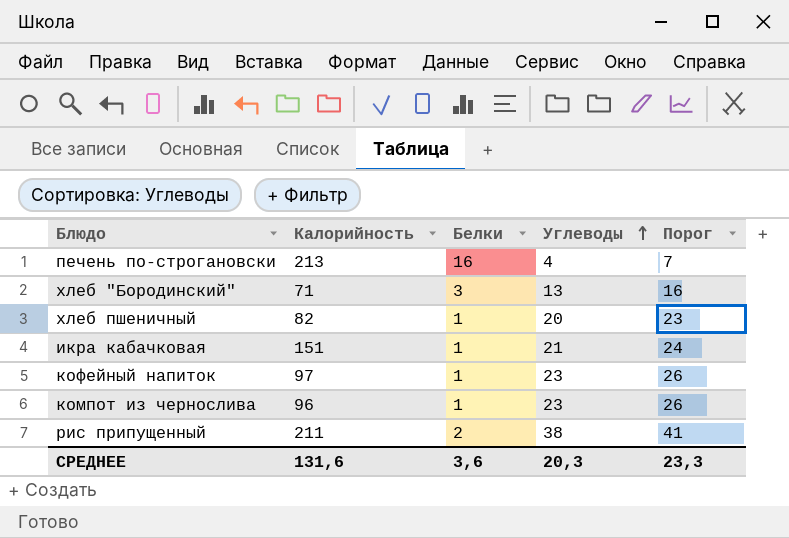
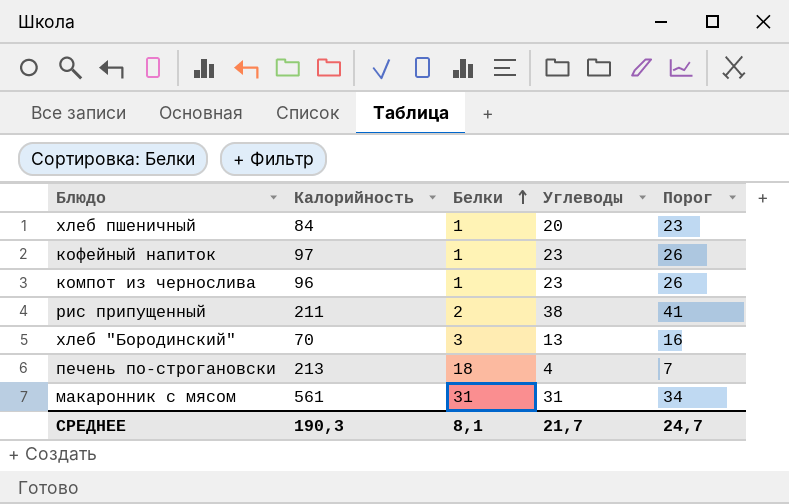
row order: Углеводы ascending -> Белки ascending
row икра кабачковая: 151 | 1 | 21 | 24 -> none
хлеб пшеничный | Калорийность: 82 -> 84
хлеб "Бородинский" | Калорийность: 71 -> 70
печень по-строгановски | Белки: 16 -> 18
row макаронник с мясом: none -> 561 | 31 | 31 | 34
СРЕДНЕЕ | Калорийность: 131,6 -> 190,3
СРЕДНЕЕ | Белки: 3,6 -> 8,1
СРЕДНЕЕ | Углеводы: 20,3 -> 21,7
СРЕДНЕЕ | Порог: 23,3 -> 24,7

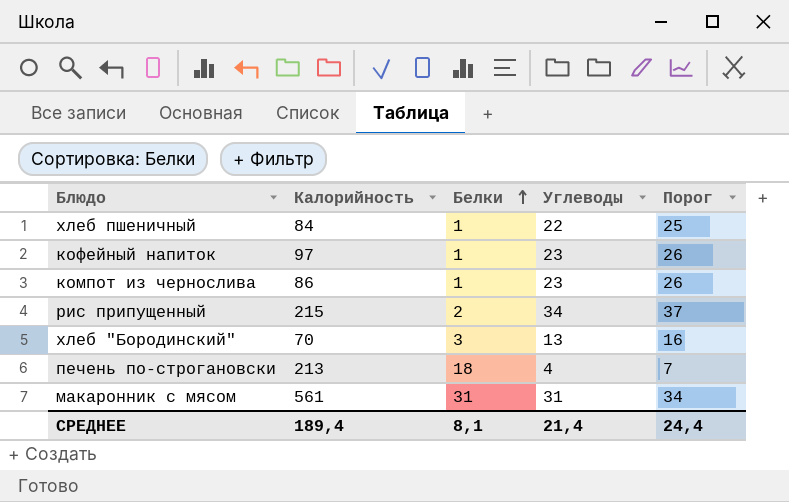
хлеб пшеничный | Углеводы: 20 -> 22
хлеб пшеничный | Порог: 23 -> 25
компот из чернослива | Калорийность: 96 -> 86
рис припущенный | Калорийность: 211 -> 215
рис припущенный | Углеводы: 38 -> 34
рис припущенный | Порог: 41 -> 37
СРЕДНЕЕ | Калорийность: 190,3 -> 189,4
СРЕДНЕЕ | Углеводы: 21,7 -> 21,4
СРЕДНЕЕ | Порог: 24,7 -> 24,4

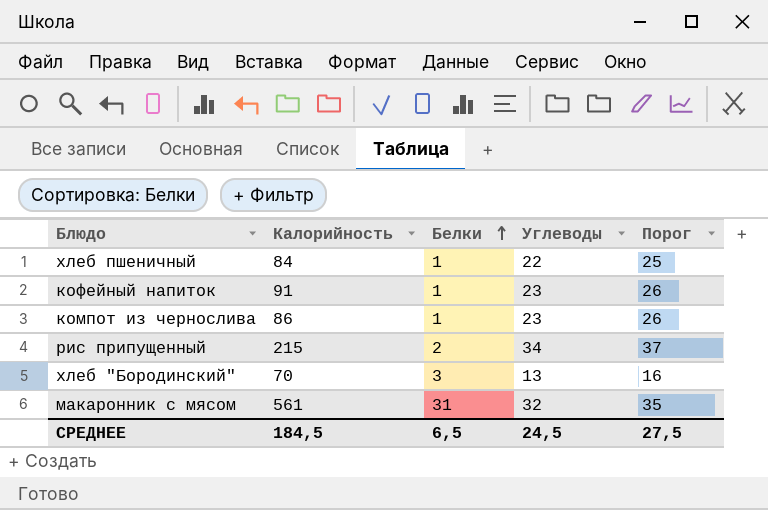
row печень по-строгановски: 213 | 18 | 4 | 7 -> none
кофейный напиток | Калорийность: 97 -> 91
макаронник с мясом | Углеводы: 31 -> 32
макаронник с мясом | Порог: 34 -> 35
СРЕДНЕЕ | Калорийность: 189,4 -> 184,5
СРЕДНЕЕ | Белки: 8,1 -> 6,5
СРЕДНЕЕ | Углеводы: 21,4 -> 24,5
СРЕДНЕЕ | Порог: 24,4 -> 27,5

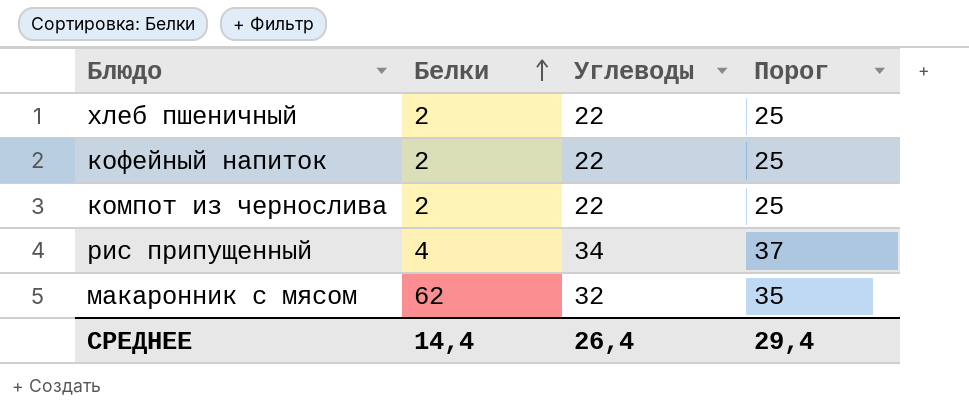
column Калорийность | position: 2 -> none
row хлеб "Бородинский": 70 | 3 | 13 | 16 -> none
хлеб пшеничный | Белки: 1 -> 2
кофейный напиток | Белки: 1 -> 2
кофейный напиток | Углеводы: 23 -> 22
кофейный напиток | Порог: 26 -> 25
компот из чернослива | Белки: 1 -> 2
компот из чернослива | Углеводы: 23 -> 22
компот из чернослива | Порог: 26 -> 25
рис припущенный | Белки: 2 -> 4
макаронник с мясом | Белки: 31 -> 62
СРЕДНЕЕ | Белки: 6,5 -> 14,4
СРЕДНЕЕ | Углеводы: 24,5 -> 26,4
СРЕДНЕЕ | Порог: 27,5 -> 29,4

